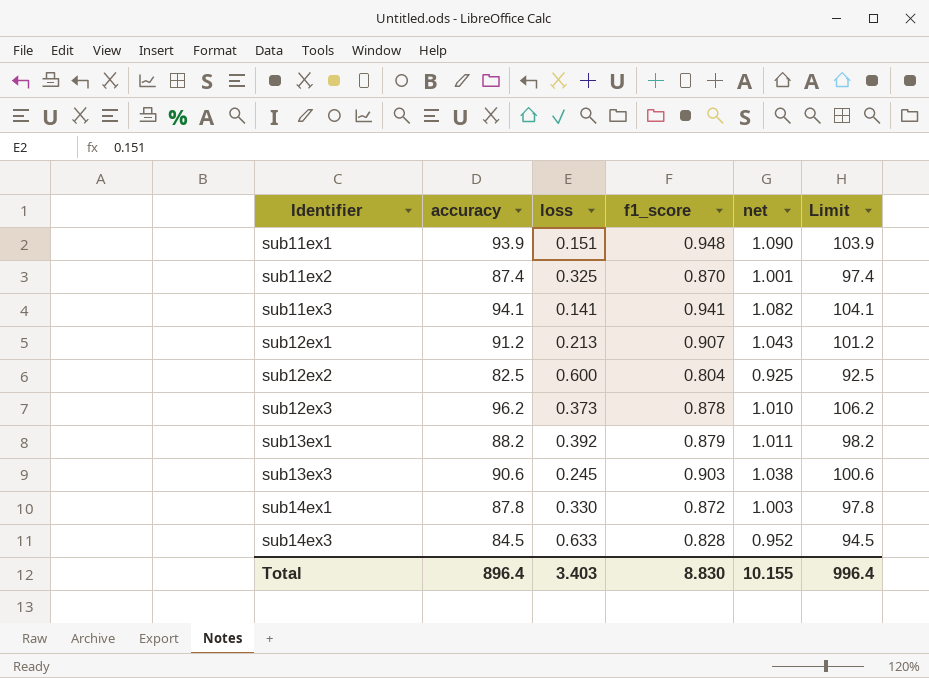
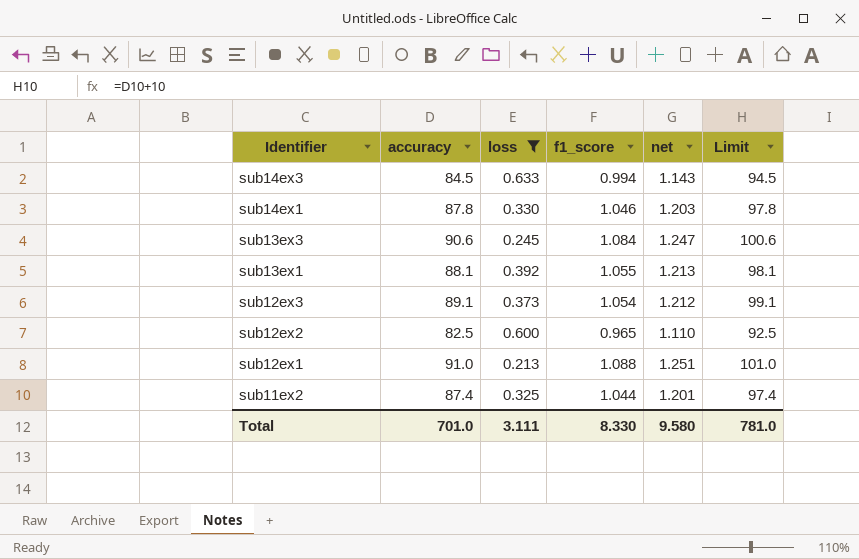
filter: none -> loss >= 0.213
row order: Identifier ascending -> Identifier descending
sub14ex3 | f1_score: 0.828 -> 0.994
sub14ex3 | net: 0.952 -> 1.143
sub14ex1 | f1_score: 0.872 -> 1.046
sub14ex1 | net: 1.003 -> 1.203
sub13ex3 | f1_score: 0.903 -> 1.084
sub13ex3 | net: 1.038 -> 1.247
sub13ex1 | accuracy: 88.2 -> 88.1
sub13ex1 | f1_score: 0.879 -> 1.055
sub13ex1 | net: 1.011 -> 1.213
sub13ex1 | Limit: 98.2 -> 98.1
sub12ex3 | accuracy: 96.2 -> 89.1
sub12ex3 | f1_score: 0.878 -> 1.054
sub12ex3 | net: 1.010 -> 1.212
sub12ex3 | Limit: 106.2 -> 99.1
sub12ex2 | f1_score: 0.804 -> 0.965
sub12ex2 | net: 0.925 -> 1.110
sub12ex1 | accuracy: 91.2 -> 91.0
sub12ex1 | f1_score: 0.907 -> 1.088
sub12ex1 | net: 1.043 -> 1.251
sub12ex1 | Limit: 101.2 -> 101.0
sub11ex2 | f1_score: 0.870 -> 1.044
sub11ex2 | net: 1.001 -> 1.201
Total | accuracy: 896.4 -> 701.0
Total | loss: 3.403 -> 3.111
Total | f1_score: 8.830 -> 8.330
Total | net: 10.155 -> 9.580
Total | Limit: 996.4 -> 781.0

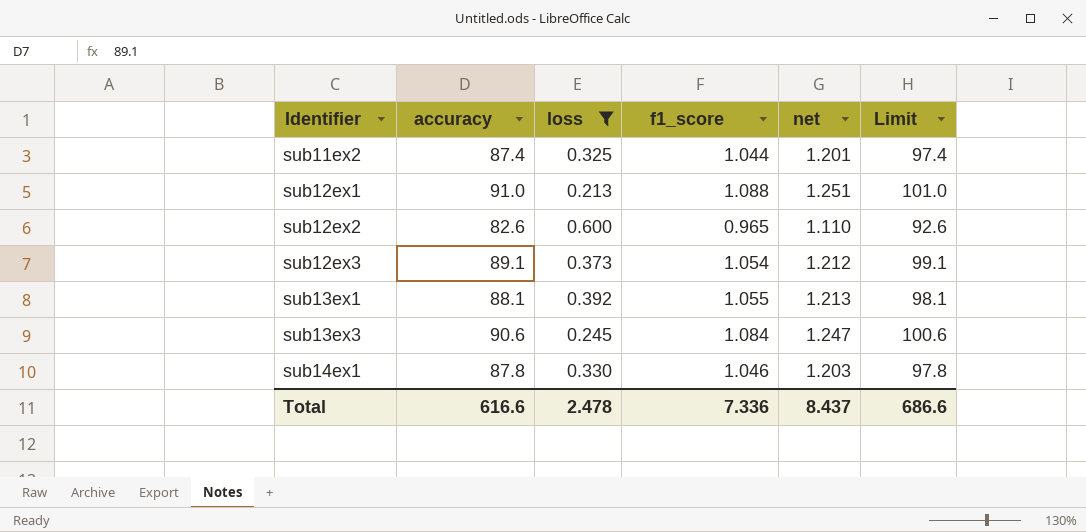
row order: Identifier descending -> Identifier ascending
row sub14ex3: 84.5 | 0.633 | 0.994 | 1.143 | 94.5 -> none
sub12ex2 | accuracy: 82.5 -> 82.6
sub12ex2 | Limit: 92.5 -> 92.6
Total | accuracy: 701.0 -> 616.6
Total | loss: 3.111 -> 2.478
Total | f1_score: 8.330 -> 7.336
Total | net: 9.580 -> 8.437
Total | Limit: 781.0 -> 686.6

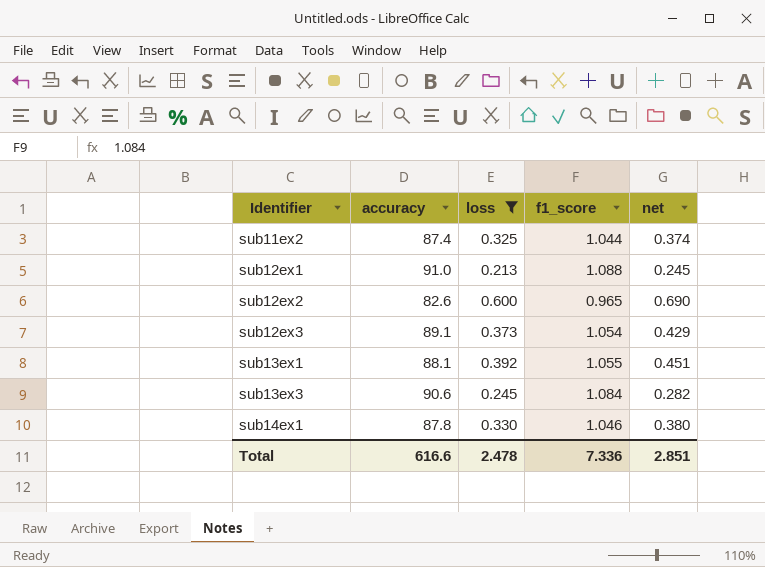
column Limit | formula: [accuracy] + 10 -> none
column net | formula: [f1_score] * 1.15 -> [loss] * 1.15
Total | net: 8.437 -> 2.851

